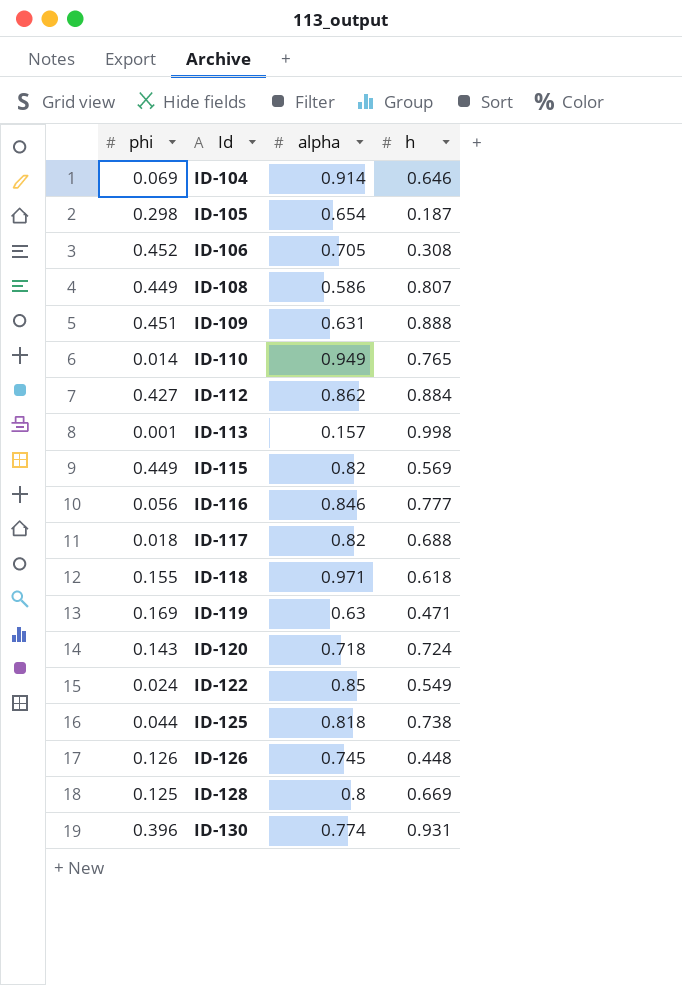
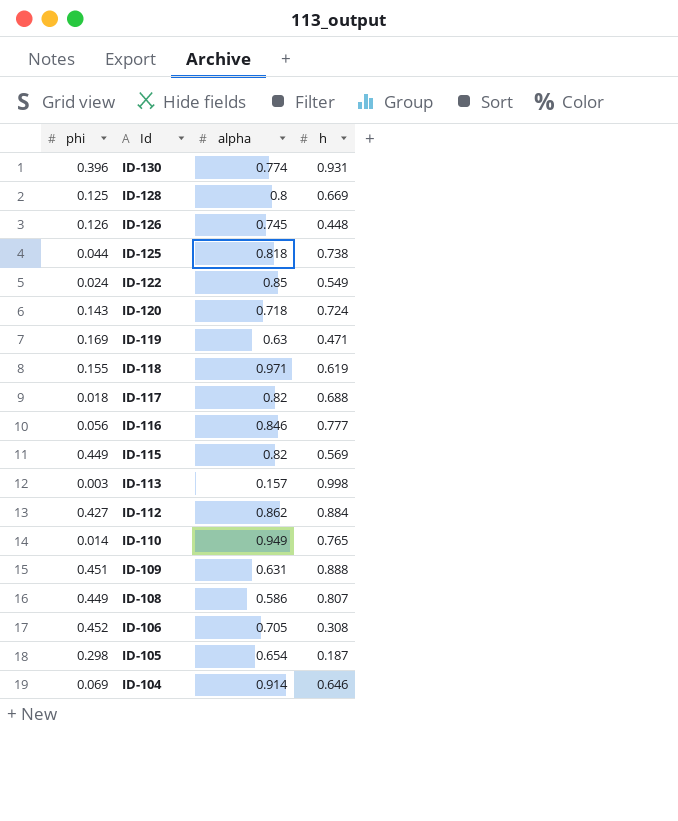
row order: Id ascending -> Id descending
ID-118 | h: 0.618 -> 0.619
ID-113 | phi: 0.001 -> 0.003

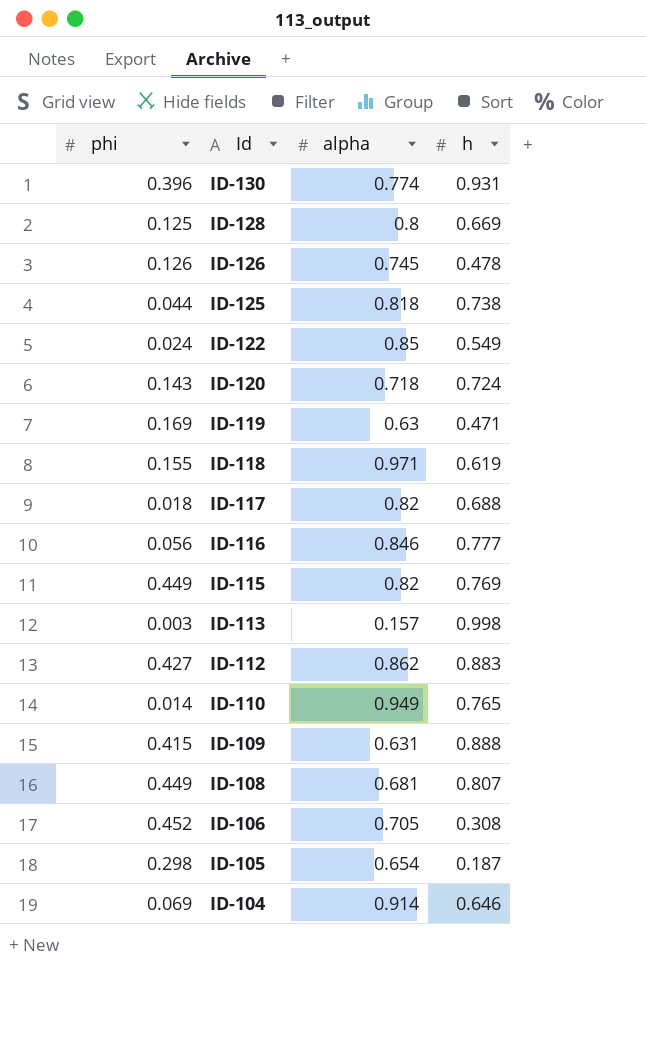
ID-126 | h: 0.448 -> 0.478
ID-115 | h: 0.569 -> 0.769
ID-112 | h: 0.884 -> 0.883
ID-109 | phi: 0.451 -> 0.415
ID-108 | alpha: 0.586 -> 0.681

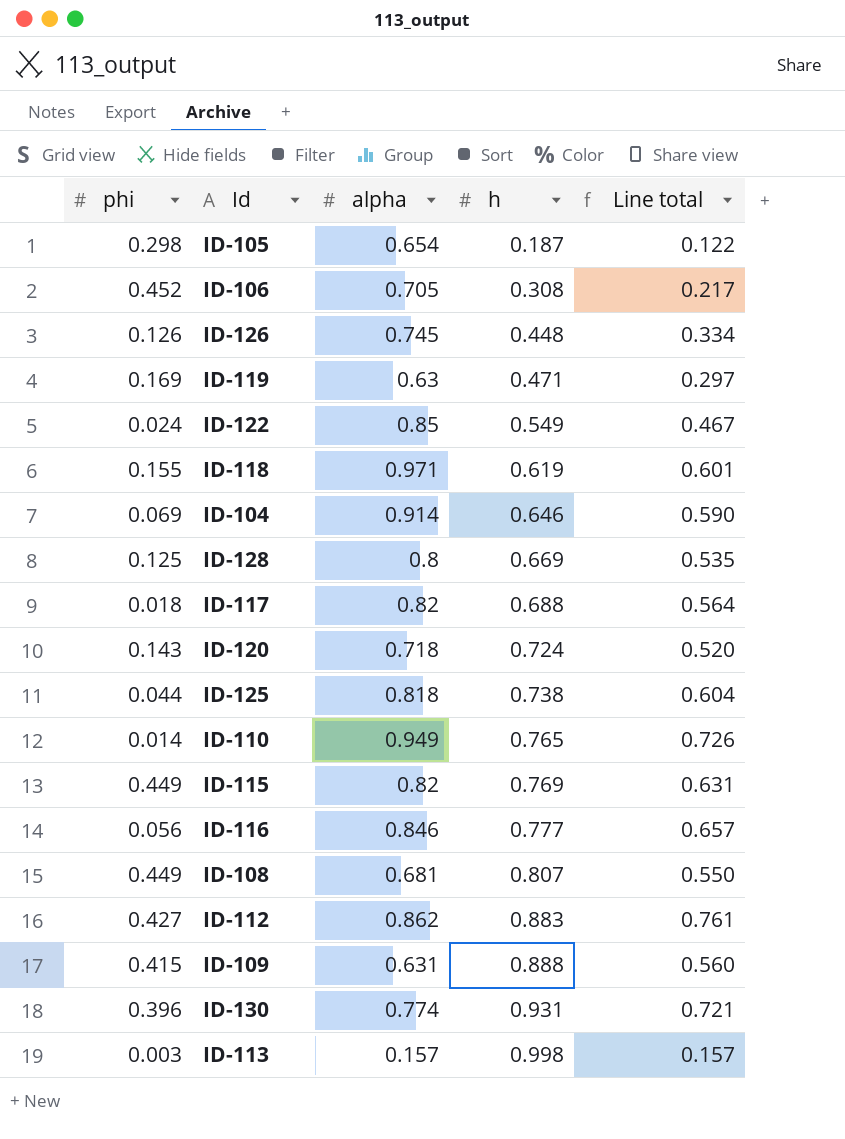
row order: Id descending -> h ascending
column Line total | formula: none -> [alpha] * [h]
ID-126 | h: 0.478 -> 0.448

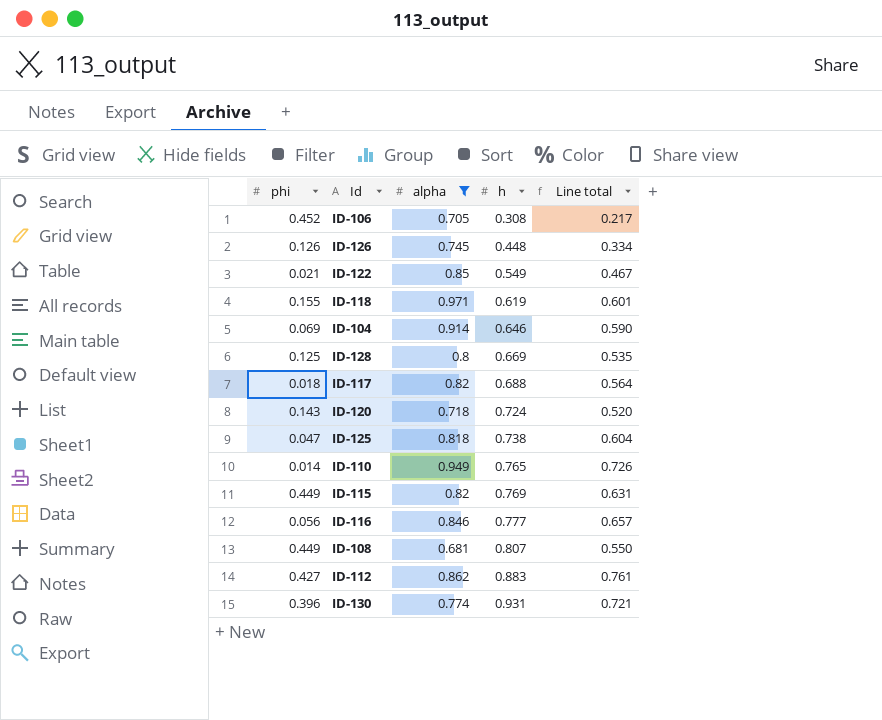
filter: none -> alpha >= 0.681
ID-122 | phi: 0.024 -> 0.021
ID-125 | phi: 0.044 -> 0.047

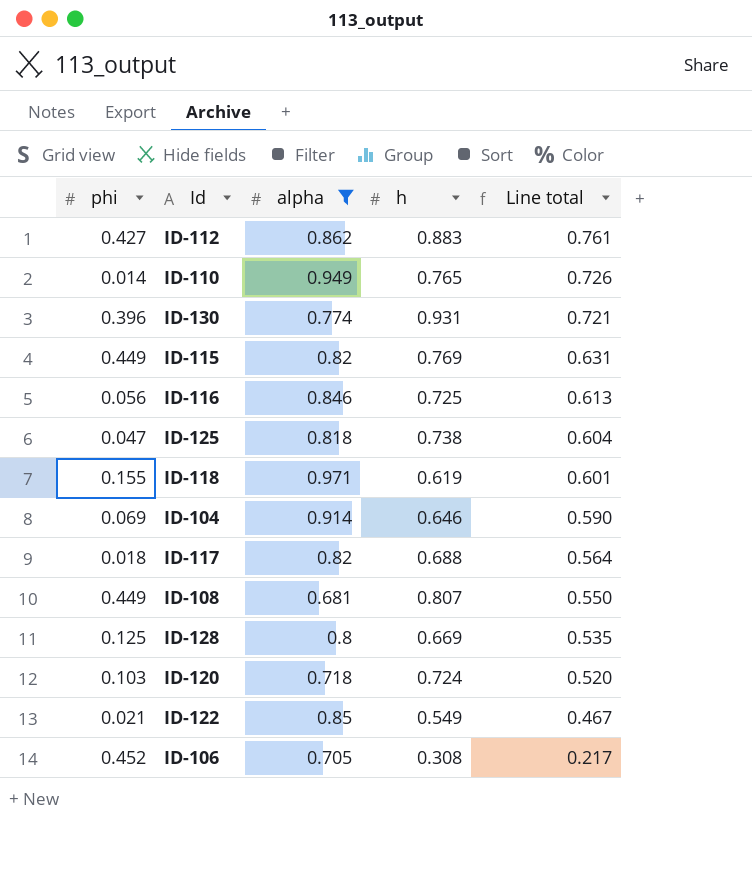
row order: h ascending -> Line total descending
row ID-126: 0.126 | 0.745 | 0.448 | 0.334 -> none
ID-116 | h: 0.777 -> 0.725
ID-116 | Line total: 0.657 -> 0.613
ID-120 | phi: 0.143 -> 0.103

